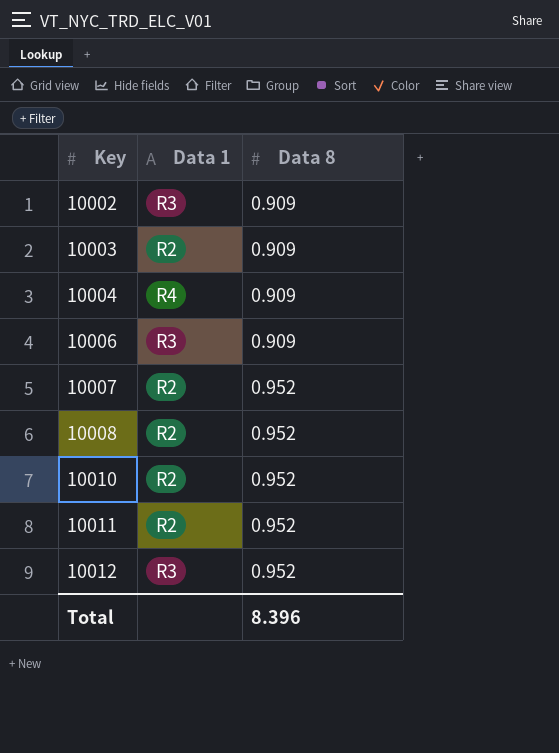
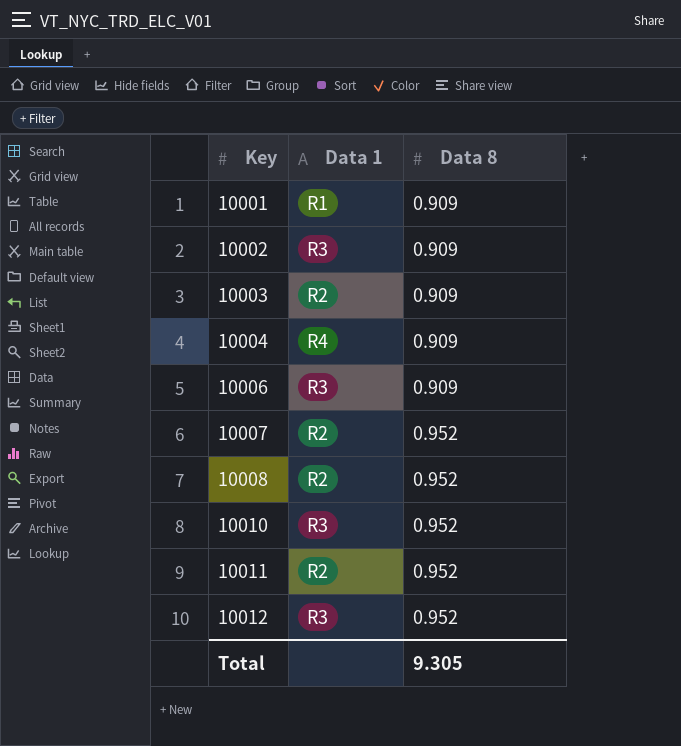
row 10001: none -> R1 | 0.909
10010 | Data 1: R2 -> R3
Total | Data 8: 8.396 -> 9.305

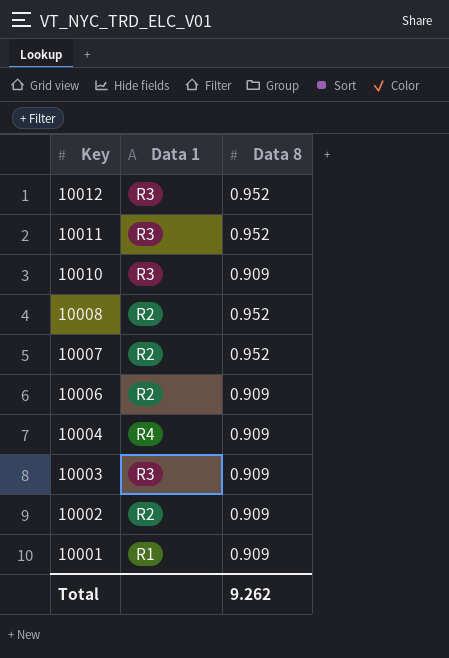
row order: Key ascending -> Key descending
10011 | Data 1: R2 -> R3
10010 | Data 8: 0.952 -> 0.909
10006 | Data 1: R3 -> R2
10003 | Data 1: R2 -> R3
10002 | Data 1: R3 -> R2
Total | Data 8: 9.305 -> 9.262

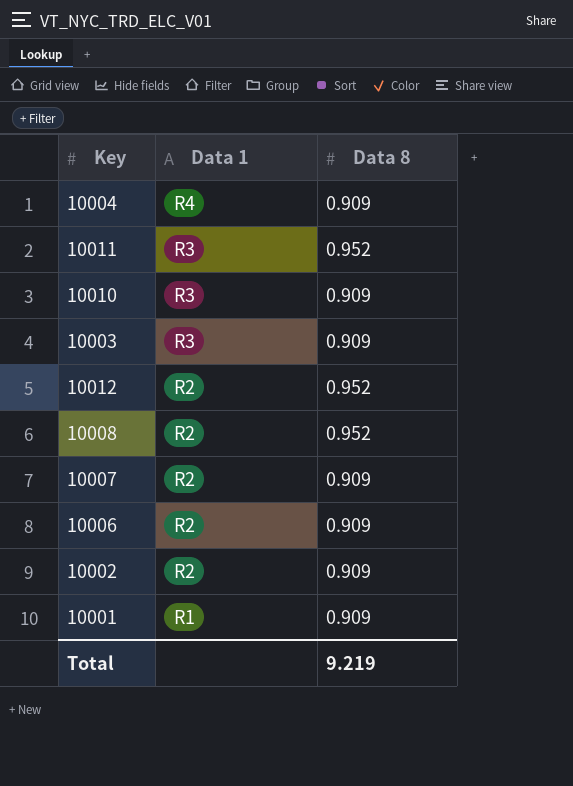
row order: Key descending -> Data 1 descending
10012 | Data 1: R3 -> R2
10007 | Data 8: 0.952 -> 0.909
Total | Data 8: 9.262 -> 9.219

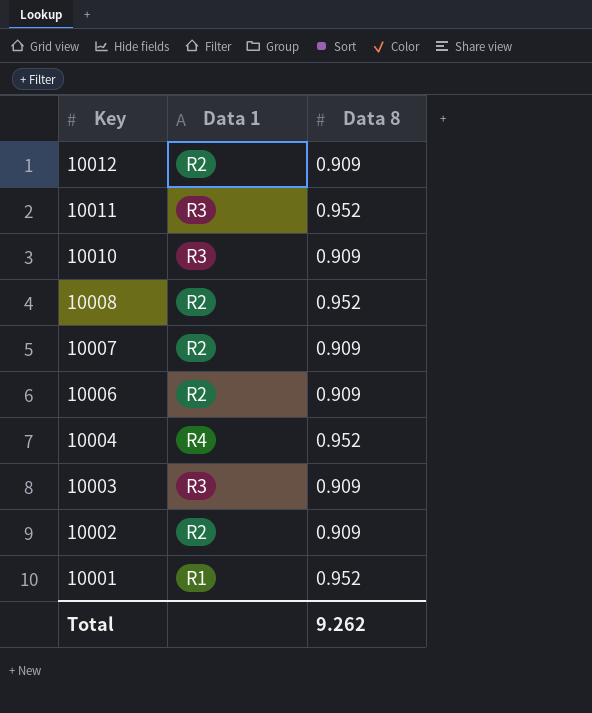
row order: Data 1 descending -> Key descending
10012 | Data 8: 0.952 -> 0.909
10004 | Data 8: 0.909 -> 0.952
10001 | Data 8: 0.909 -> 0.952
Total | Data 8: 9.219 -> 9.262

